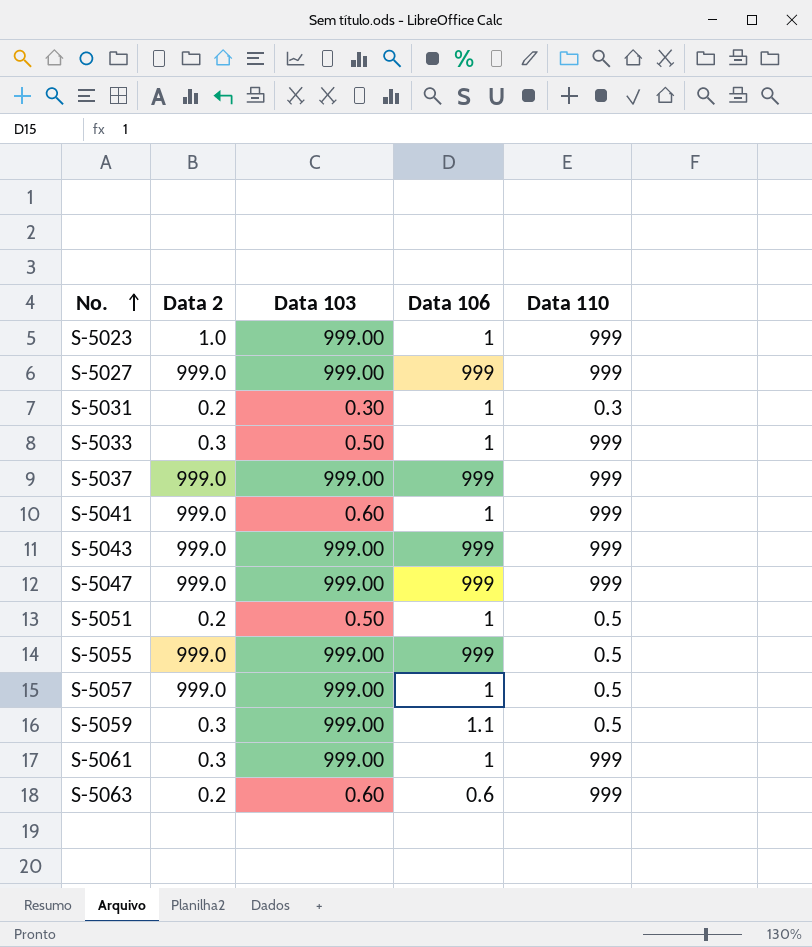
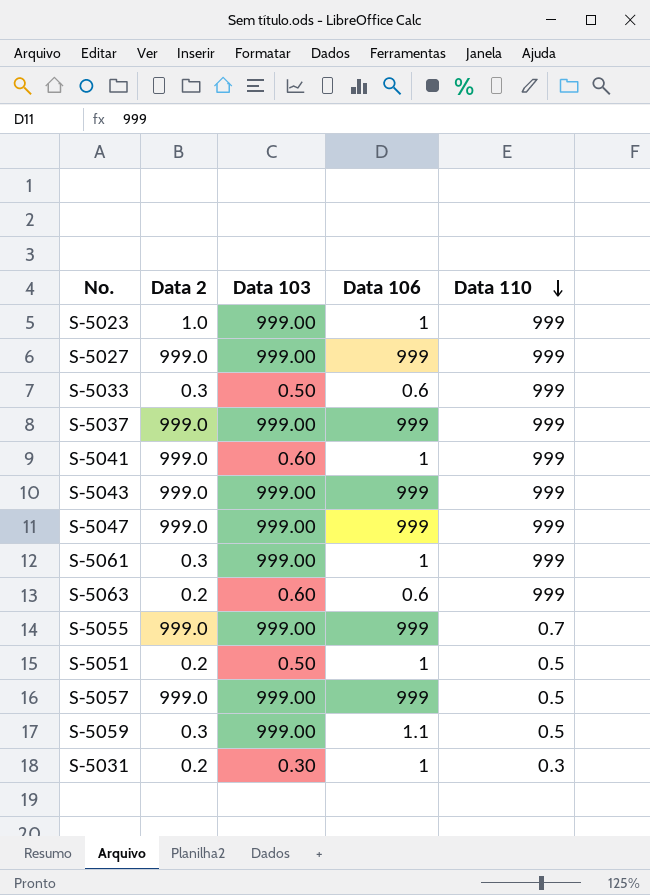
row order: No. ascending -> Data 110 descending
S-5033 | Data 106: 1 -> 0.6
S-5055 | Data 110: 0.5 -> 0.7
S-5057 | Data 106: 1 -> 999

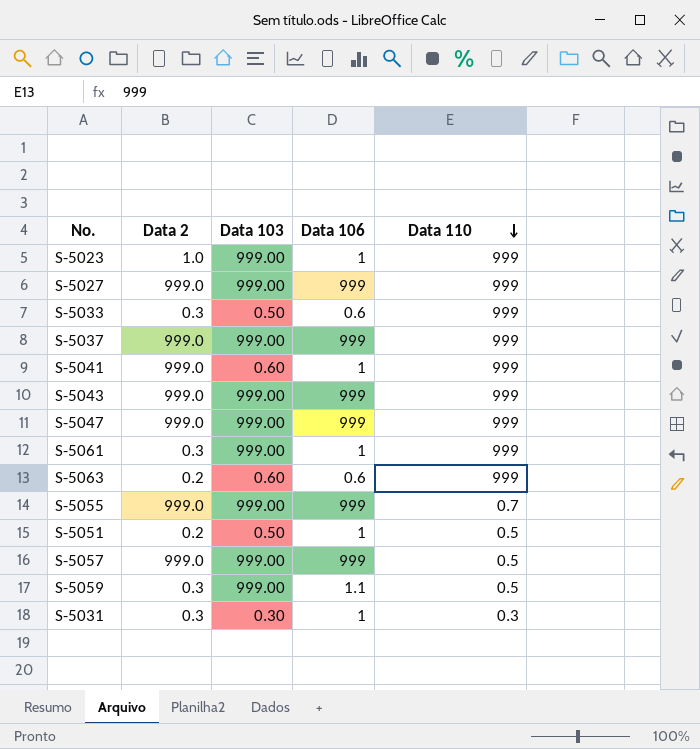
S-5031 | Data 2: 0.2 -> 0.3

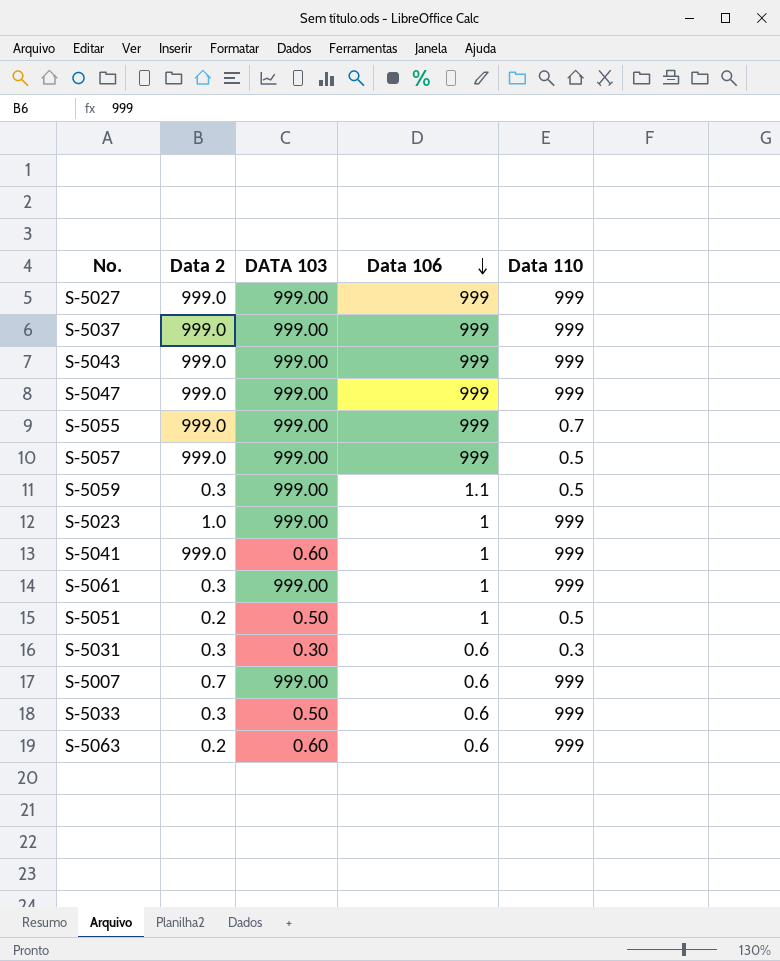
row order: Data 110 descending -> Data 106 descending
column name: Data 103 -> DATA 103
S-5031 | Data 106: 1 -> 0.6
row S-5007: none -> 0.7 | 999.00 | 0.6 | 999

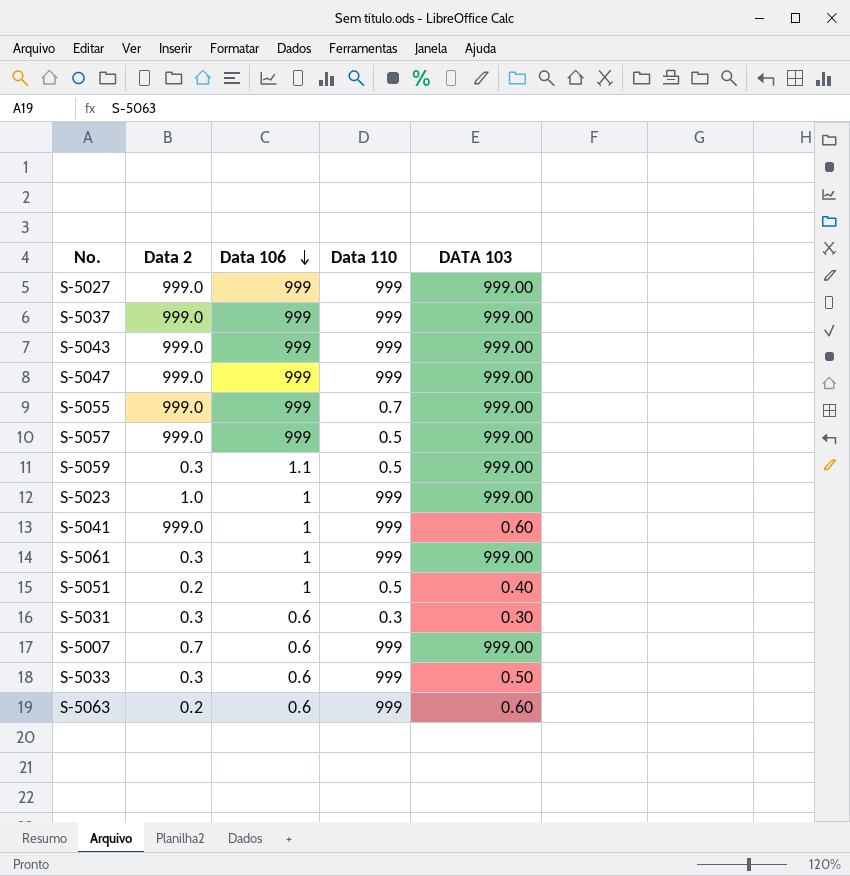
column DATA 103 | position: 3 -> 5
S-5051 | DATA 103: 0.50 -> 0.40

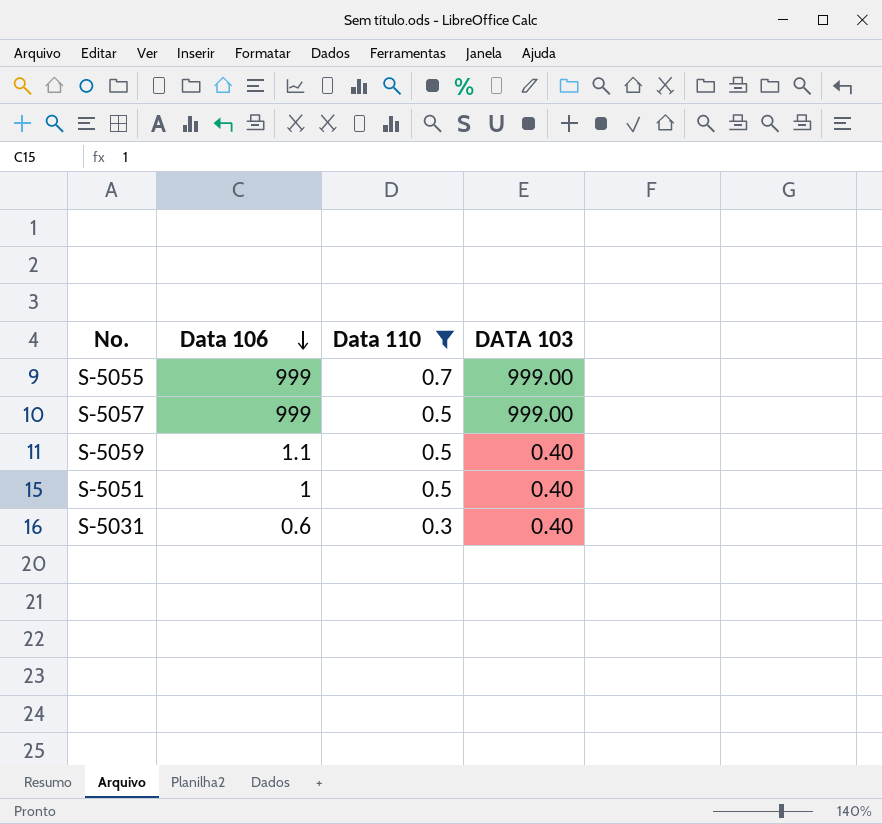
filter: none -> Data 110 != 999
column Data 2 | position: 2 -> none
S-5059 | DATA 103: 999.00 -> 0.40
S-5031 | DATA 103: 0.30 -> 0.40

